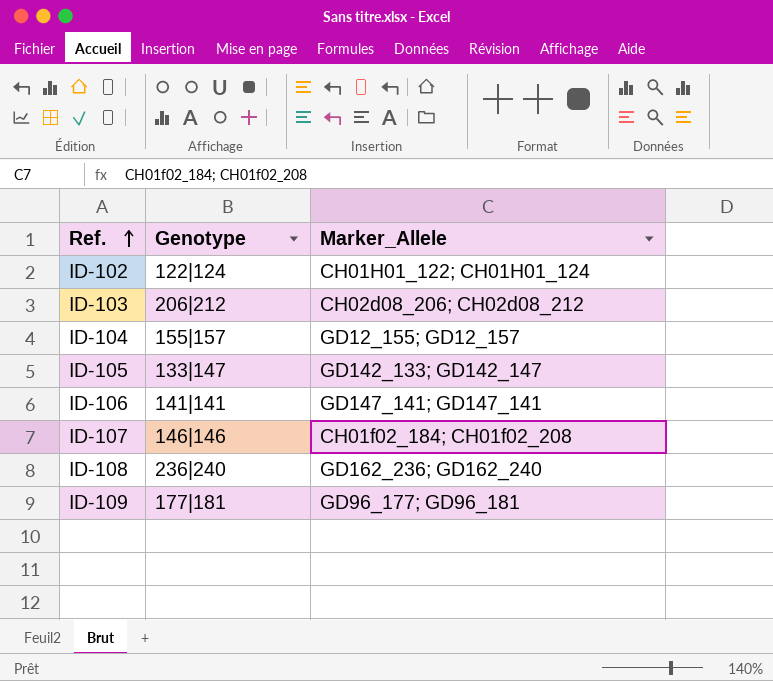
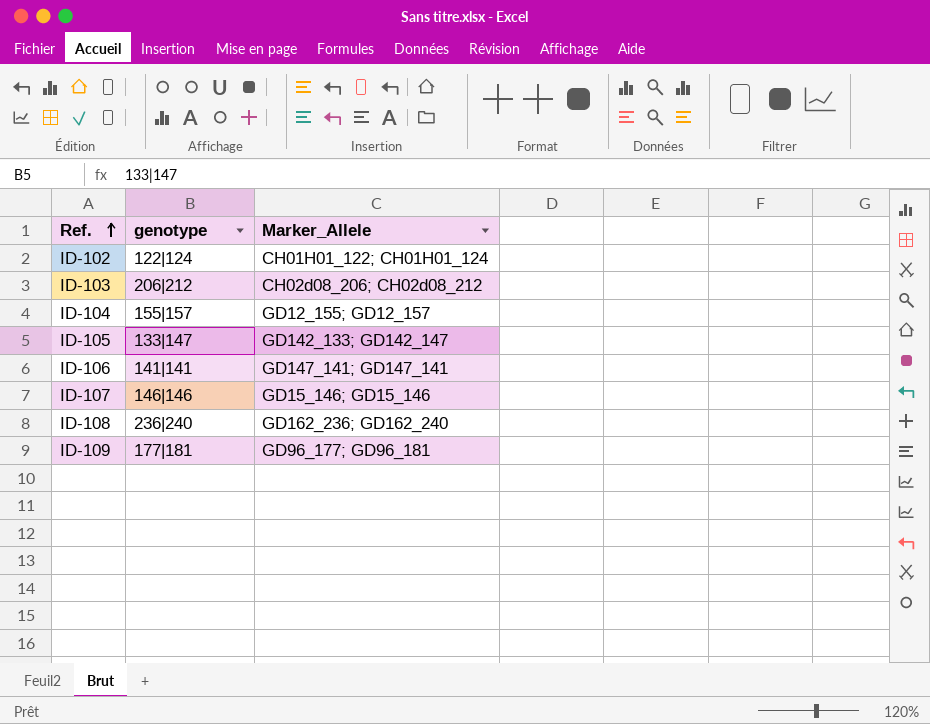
column name: Genotype -> genotype
ID-107 | Marker_Allele: CH01f02_184; CH01f02_208 -> GD15_146; GD15_146

